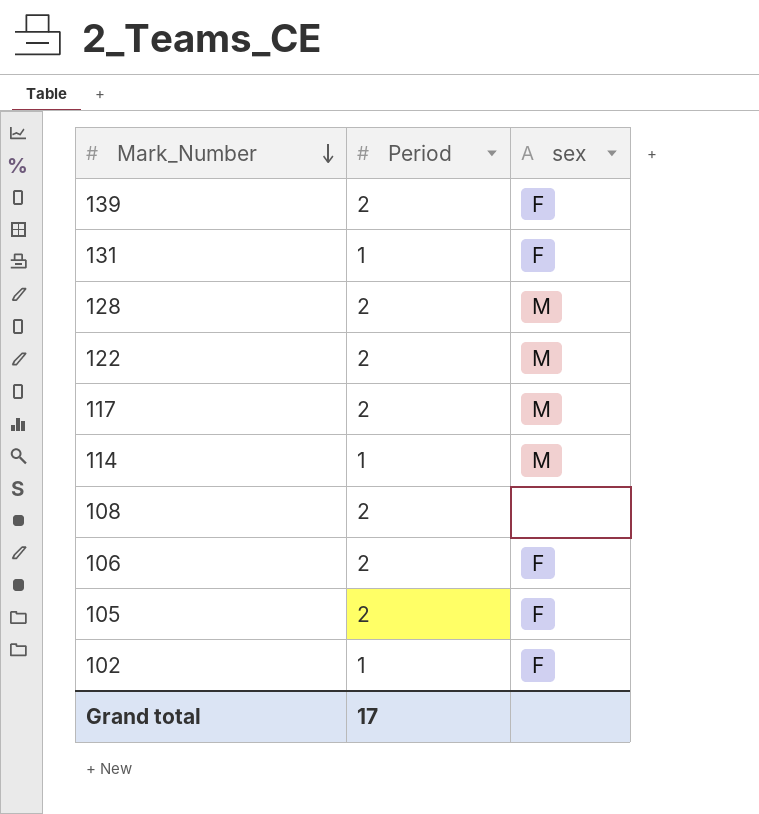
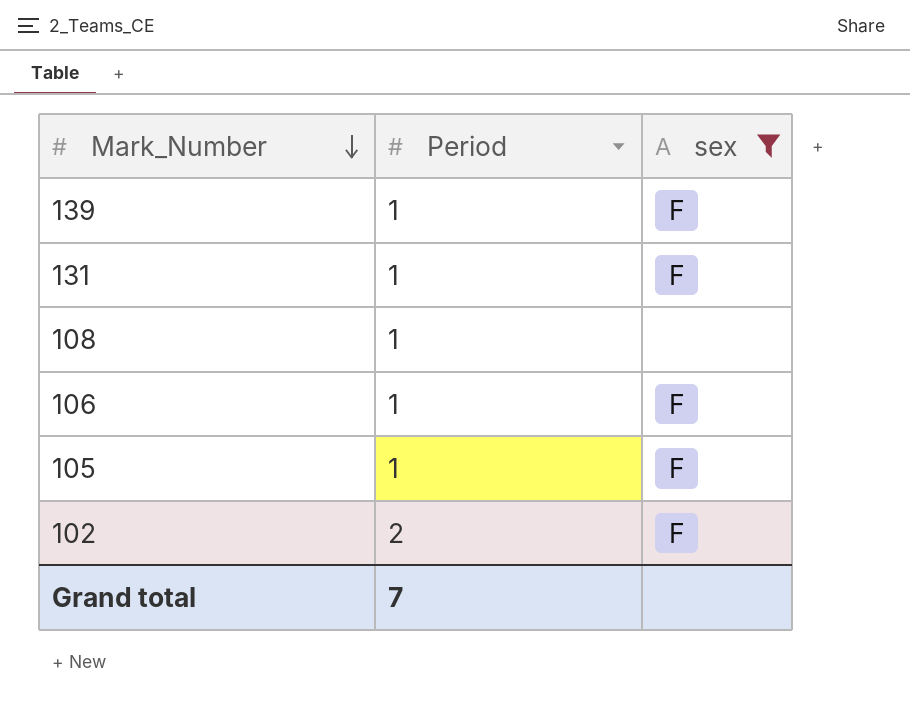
filter: none -> sex != M
139 | Period: 2 -> 1
108 | Period: 2 -> 1
106 | Period: 2 -> 1
105 | Period: 2 -> 1
102 | Period: 1 -> 2
Grand total | Period: 17 -> 7

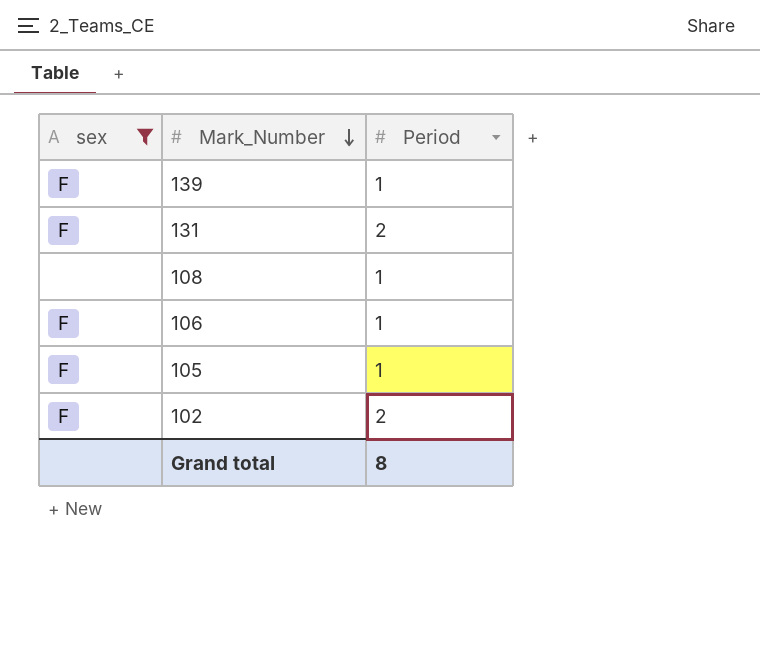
column sex | position: 3 -> 1
131 | Period: 1 -> 2
Grand total | Period: 7 -> 8

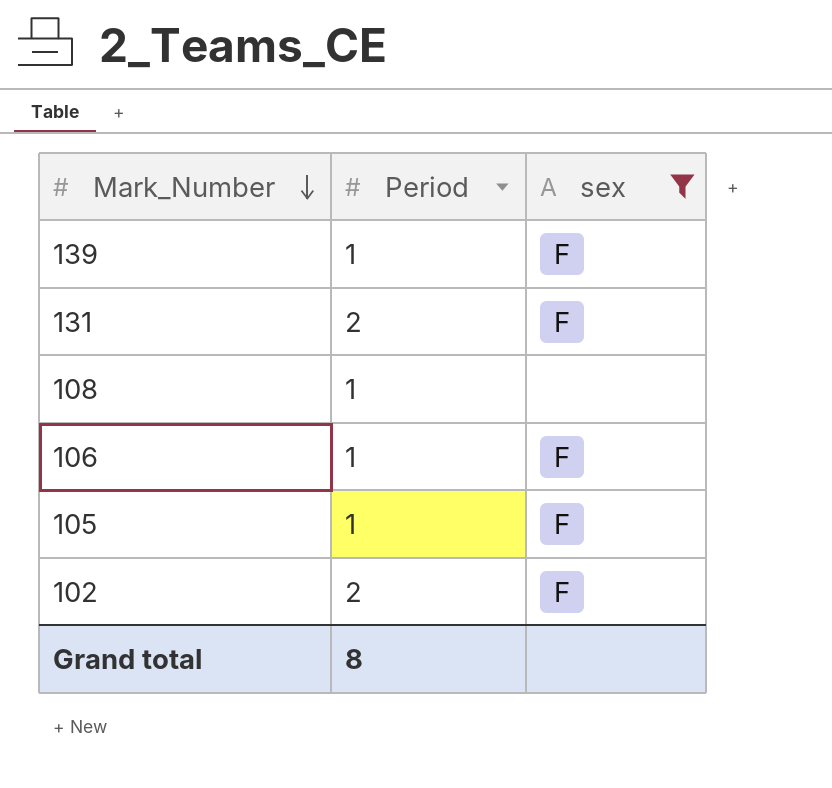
column sex | position: 1 -> 3

